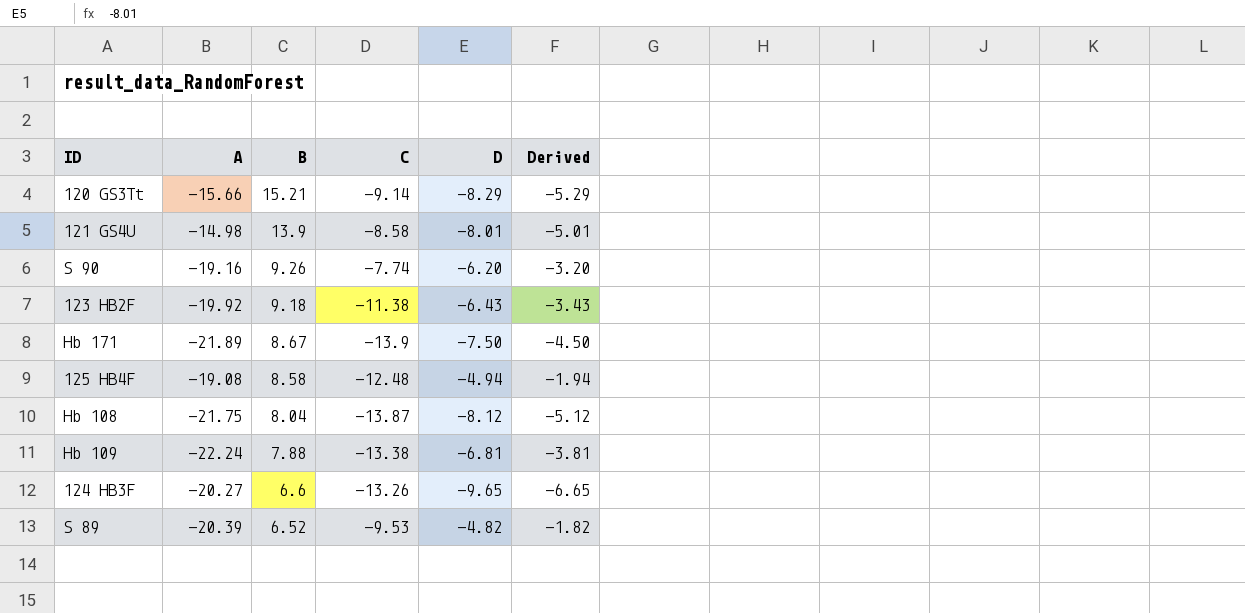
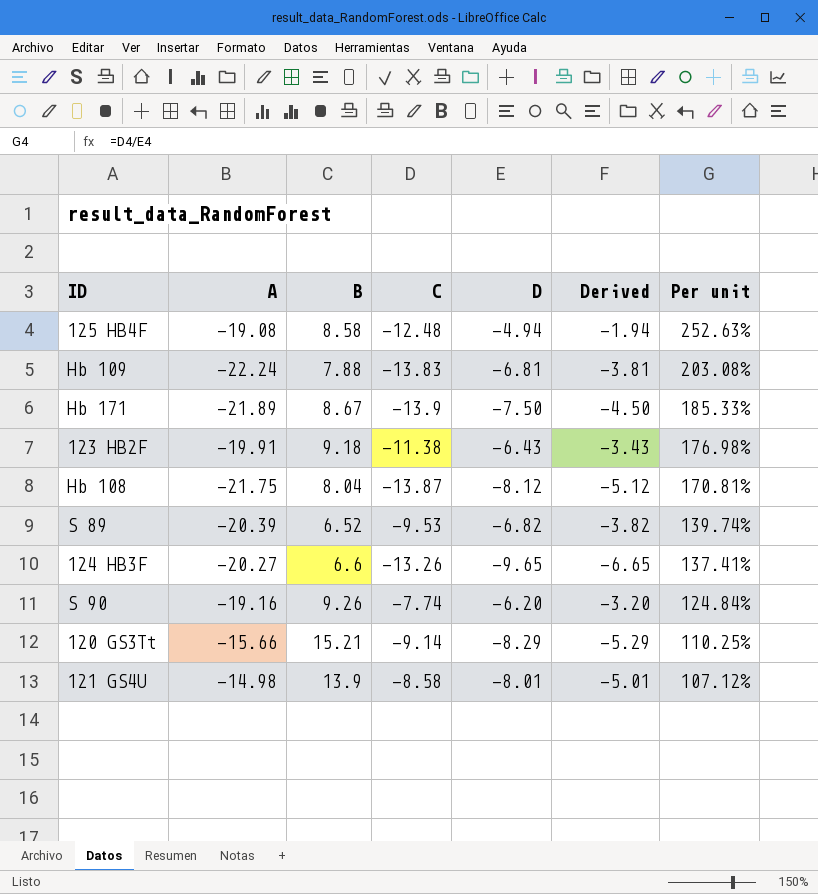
row order: B descending -> Per unit descending
column Per unit | formula: none -> [C] / [D]
Hb 109 | C: -13.38 -> -13.83
123 HB2F | A: -19.92 -> -19.91
S 89 | D: -4.82 -> -6.82
S 89 | Derived: -1.82 -> -3.82

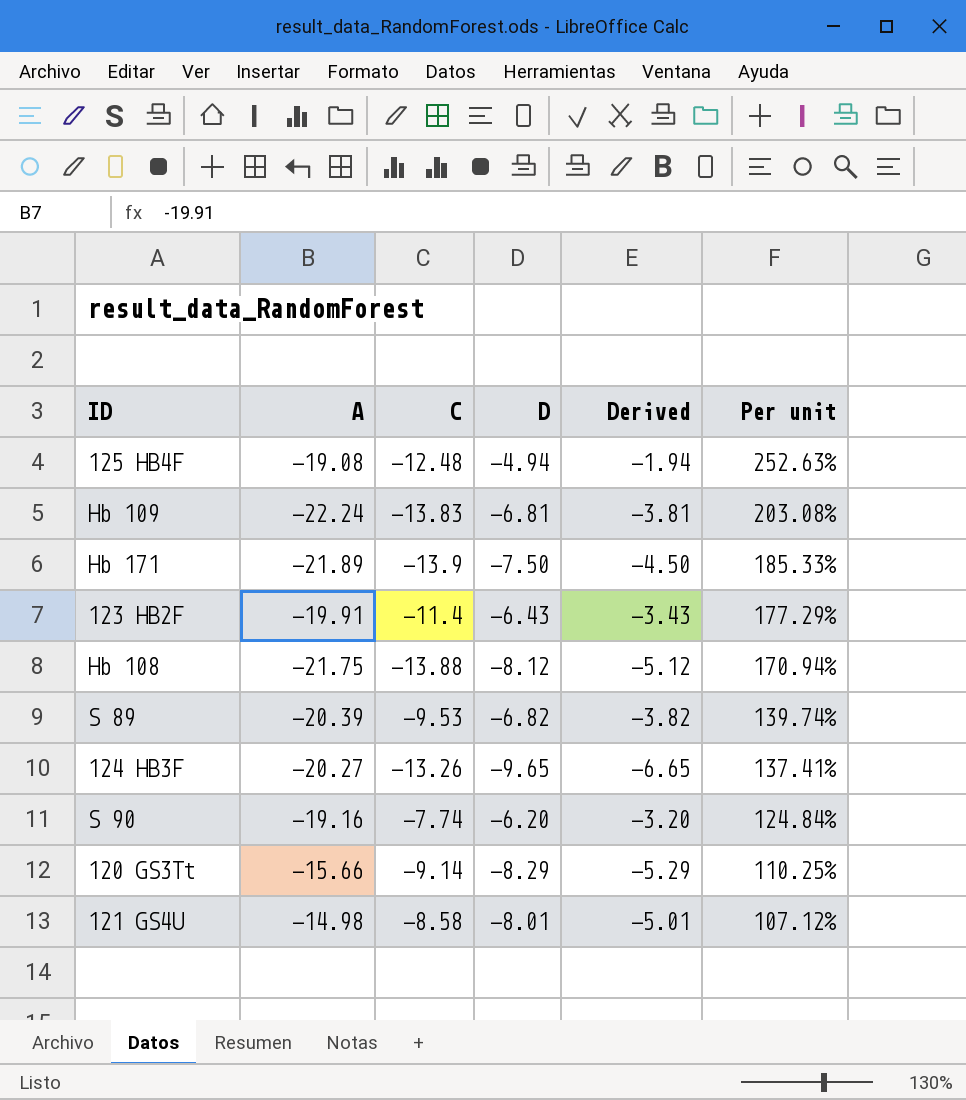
column B | position: 3 -> none
123 HB2F | C: -11.38 -> -11.4
123 HB2F | Per unit: 176.98% -> 177.29%
Hb 108 | C: -13.87 -> -13.88
Hb 108 | Per unit: 170.81% -> 170.94%

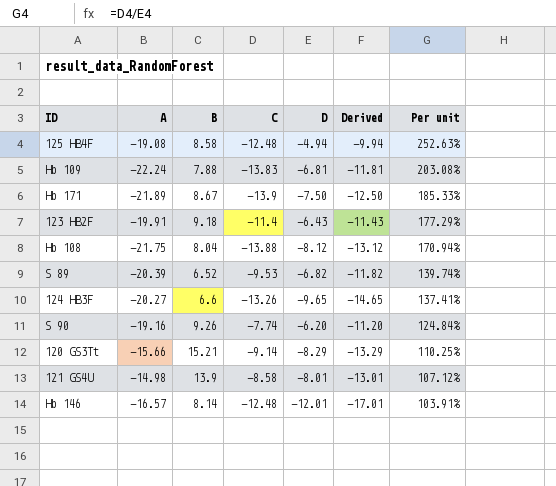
column B | position: none -> 3
column Derived | formula: [D] + 3 -> [D] - 5
row Hb 146: none -> -16.57 | 8.14 | -12.48 | -12.01 | -17.01 | 103.91%

